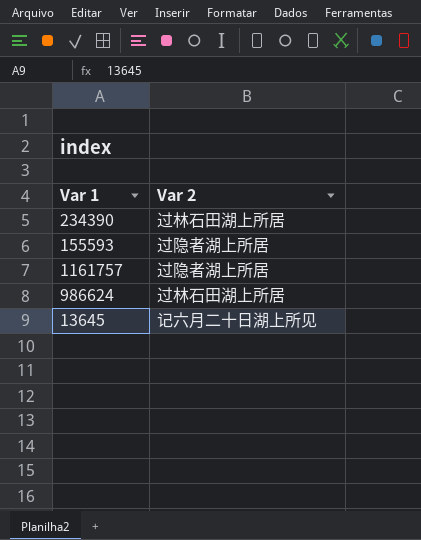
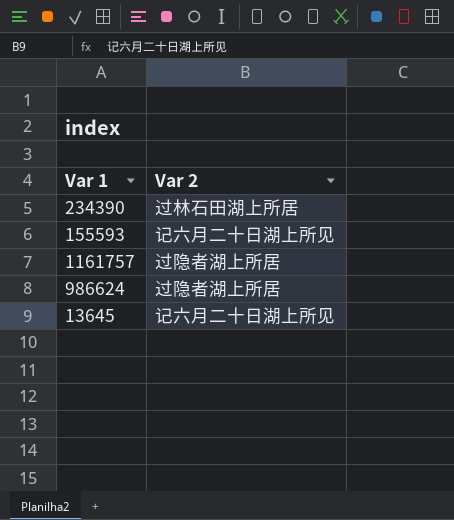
155593 | Var 2: 过隐者湖上所居 -> 记六月二十日湖上所见
986624 | Var 2: 过林石田湖上所居 -> 过隐者湖上所居

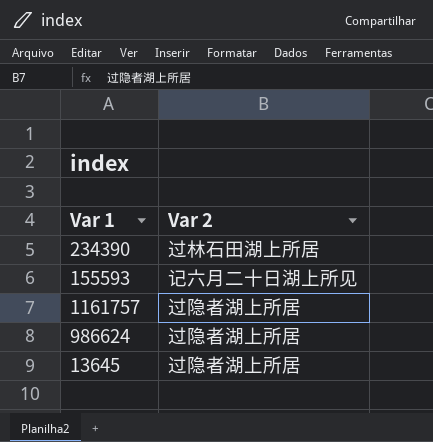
13645 | Var 2: 记六月二十日湖上所见 -> 过隐者湖上所居

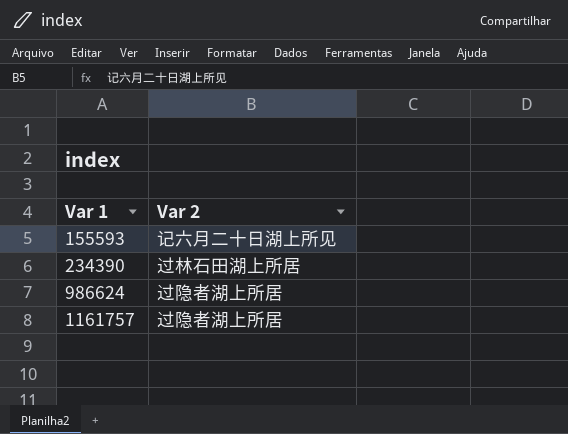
row order: none -> Var 1 ascending
row 13645: 过隐者湖上所居 -> none

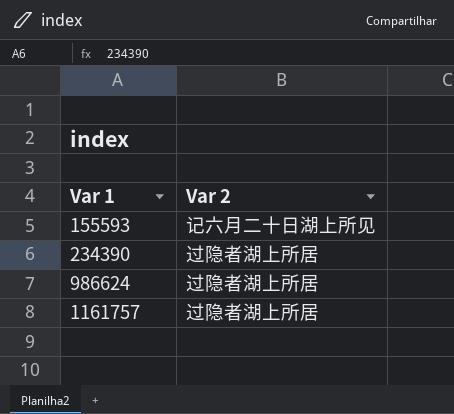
234390 | Var 2: 过林石田湖上所居 -> 过隐者湖上所居

